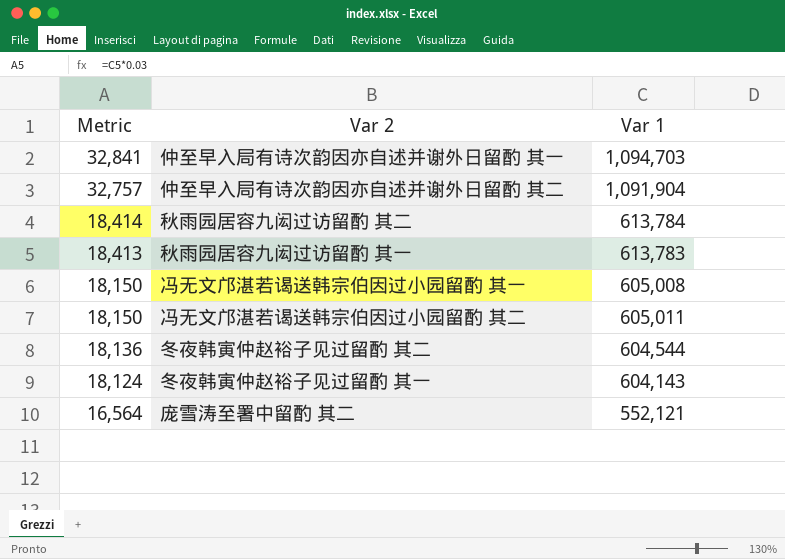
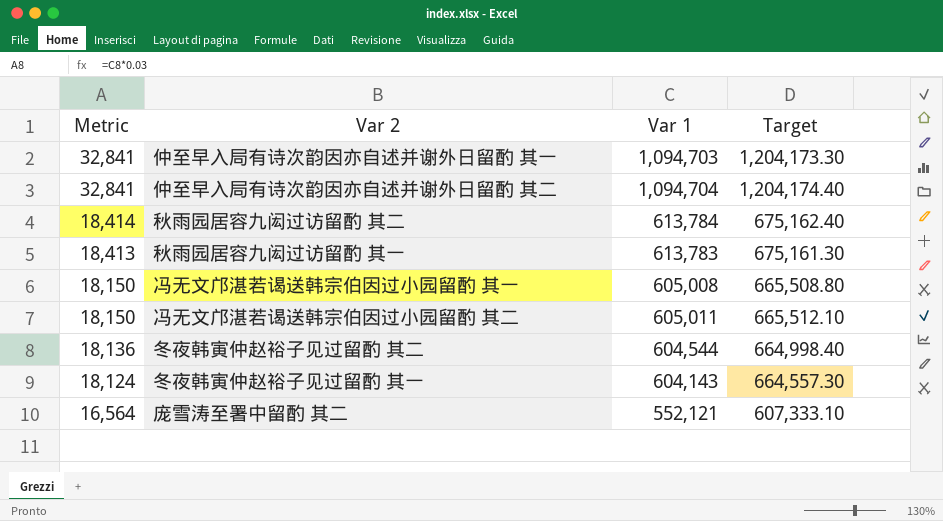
column Target | formula: none -> [Var 1] * 1.1
仲至早入局有诗次韵因亦自述并谢外日留酌 其二 | Metric: 32,757 -> 32,841
仲至早入局有诗次韵因亦自述并谢外日留酌 其二 | Var 1: 1,091,904 -> 1,094,704

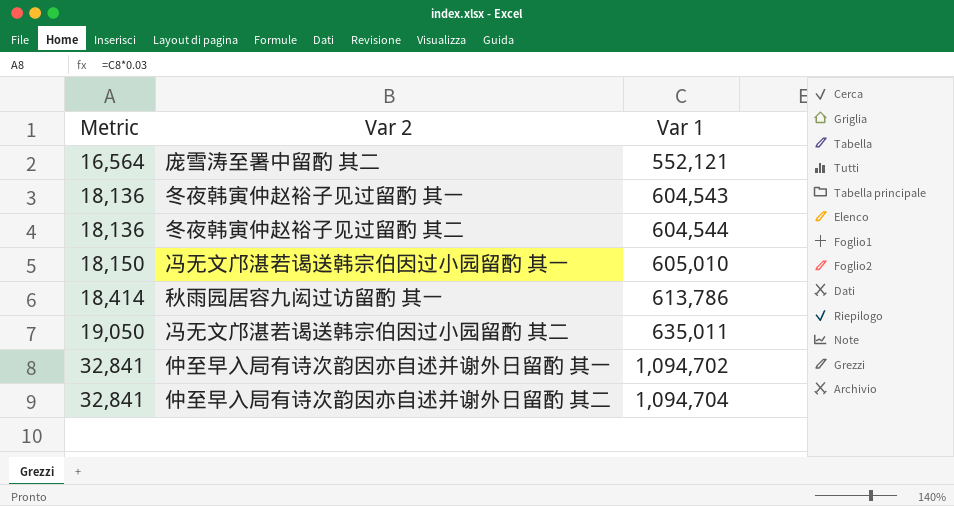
row order: Metric descending -> Metric ascending
column Target | formula: [Var 1] * 1.1 -> none
row 秋雨园居容九闳过访留酌 其二: 18,414 | 613,784 | 675,162.40 -> none
冬夜韩寅仲赵裕子见过留酌 其一 | Metric: 18,124 -> 18,136
冬夜韩寅仲赵裕子见过留酌 其一 | Var 1: 604,143 -> 604,543
冯无文邝湛若谒送韩宗伯因过小园留酌 其一 | Var 1: 605,008 -> 605,010
秋雨园居容九闳过访留酌 其一 | Metric: 18,413 -> 18,414
秋雨园居容九闳过访留酌 其一 | Var 1: 613,783 -> 613,786
冯无文邝湛若谒送韩宗伯因过小园留酌 其二 | Metric: 18,150 -> 19,050
冯无文邝湛若谒送韩宗伯因过小园留酌 其二 | Var 1: 605,011 -> 635,011
仲至早入局有诗次韵因亦自述并谢外日留酌 其一 | Var 1: 1,094,703 -> 1,094,702

